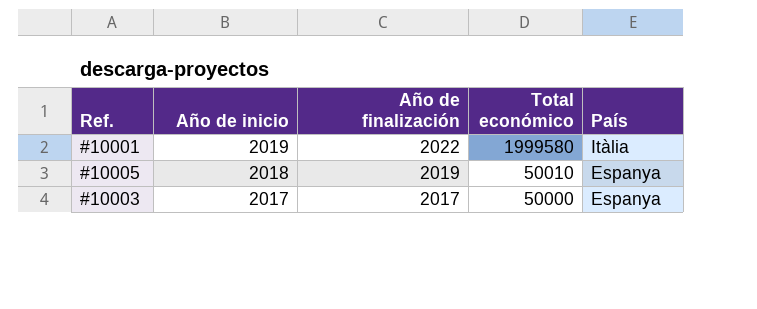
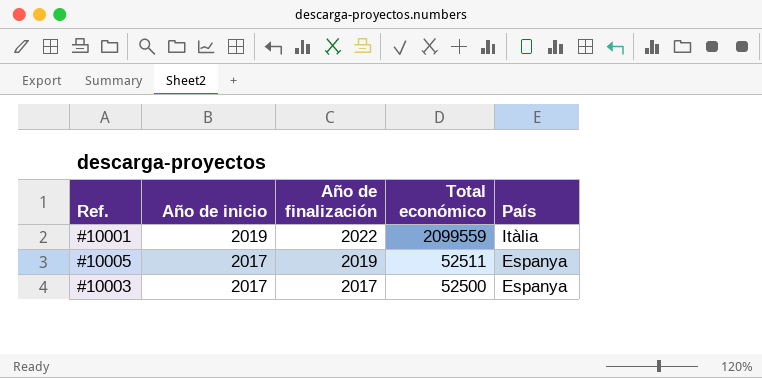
#10001 | Total económico: 1999580 -> 2099559
#10005 | Año de inicio: 2018 -> 2017
#10005 | Total económico: 50010 -> 52511
#10003 | Total económico: 50000 -> 52500

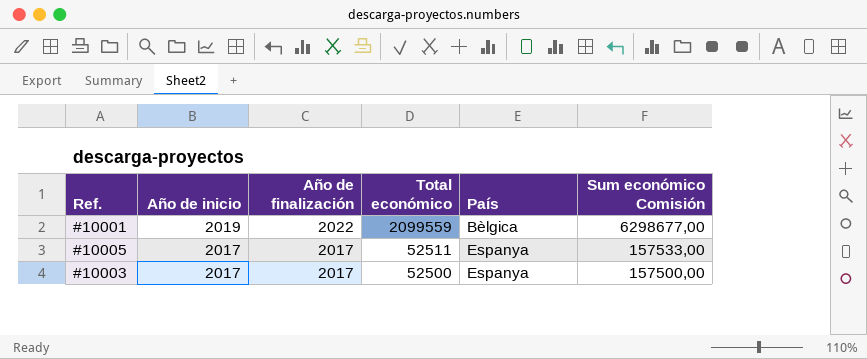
column Sum económico Comisión | formula: none -> [Total económico] * 3
#10001 | País: Itàlia -> Bèlgica
#10005 | Año de finalización: 2019 -> 2017

